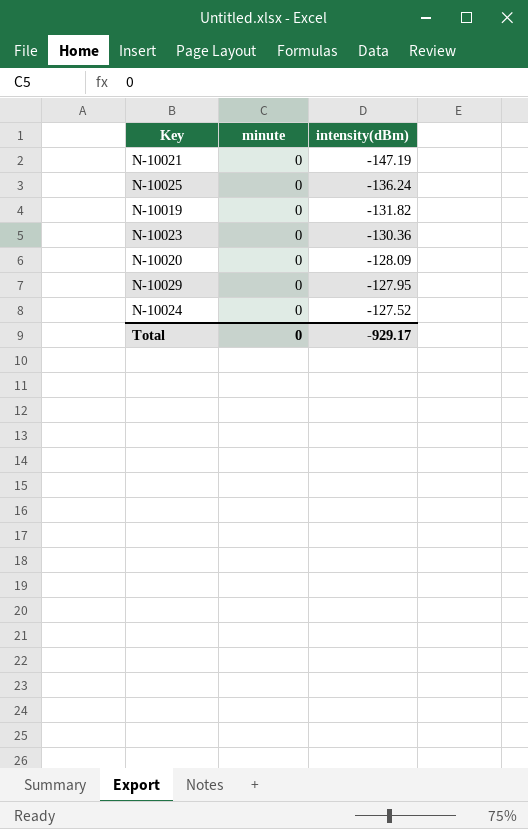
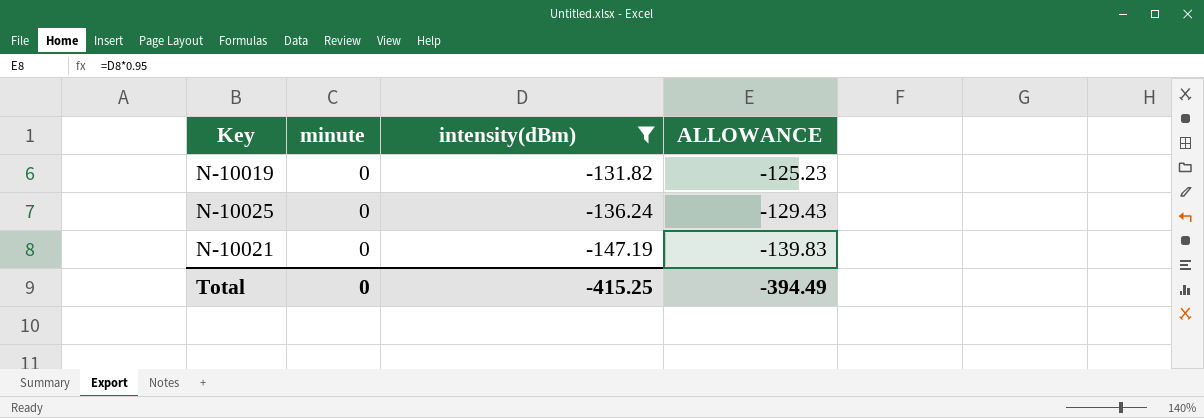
filter: none -> intensity(dBm) <= -131.82
row order: intensity(dBm) ascending -> intensity(dBm) descending
column ALLOWANCE | formula: none -> [intensity(dBm)] * 0.95
Total | intensity(dBm): -929.17 -> -415.25

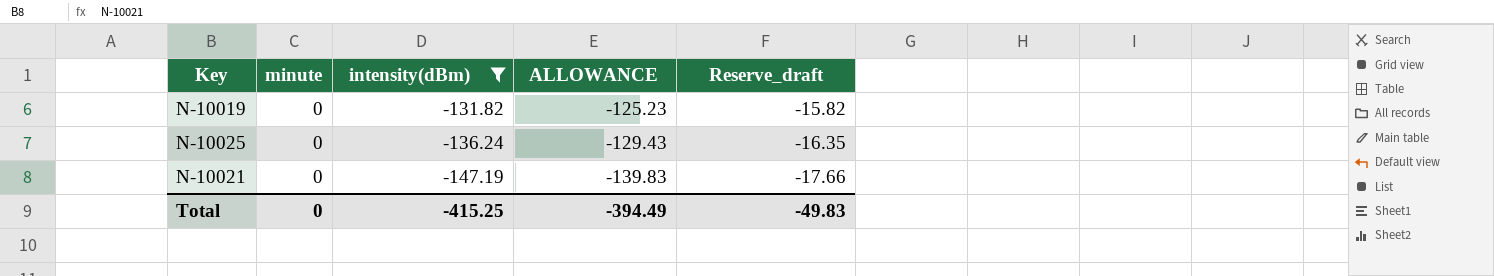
column Reserve_draft | formula: none -> [intensity(dBm)] * 0.12

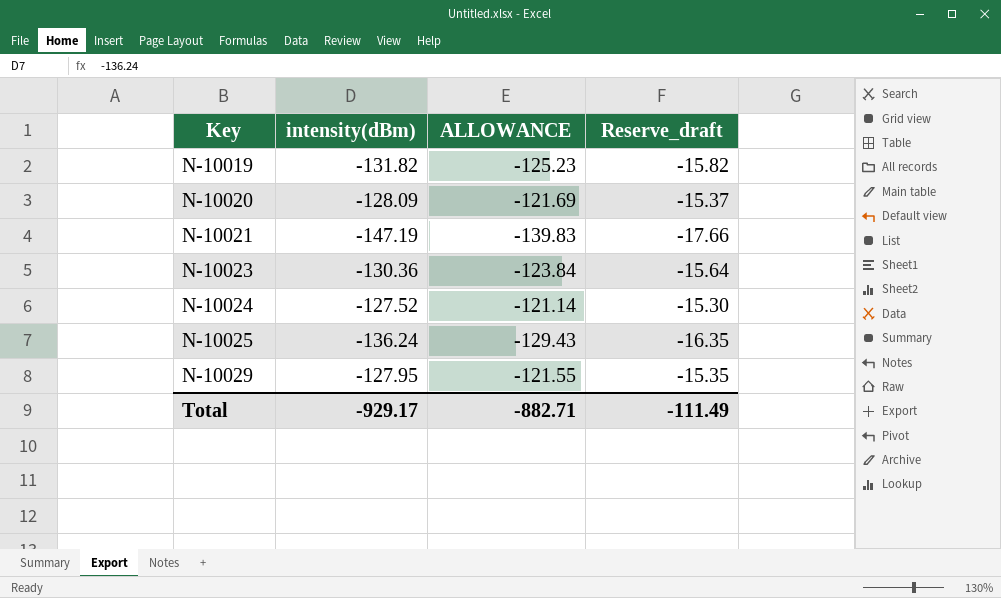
filter: intensity(dBm) <= -131.82 -> none
row order: intensity(dBm) descending -> Key ascending
column minute | position: 2 -> none
Total | intensity(dBm): -415.25 -> -929.17
Total | ALLOWANCE: -394.49 -> -882.71
Total | Reserve_draft: -49.83 -> -111.49

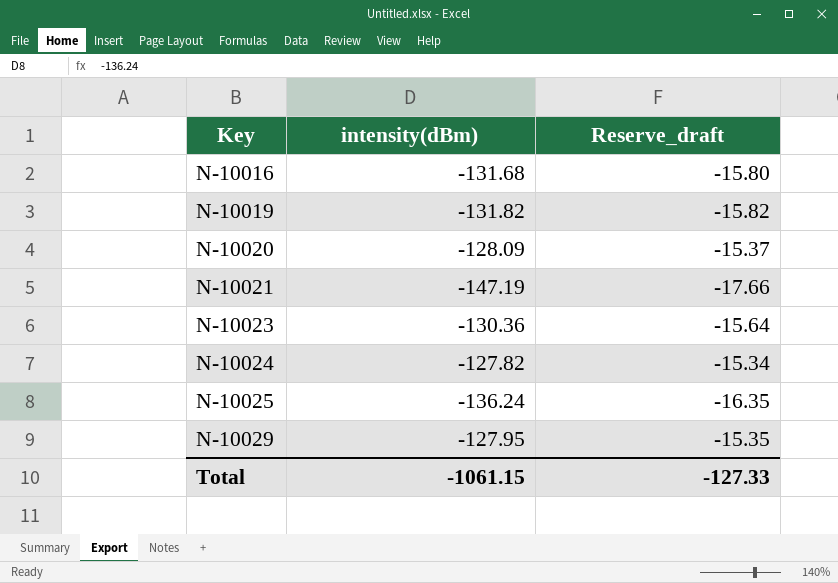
column ALLOWANCE | formula: [intensity(dBm)] * 0.95 -> none
row N-10016: none -> -131.68 | -15.80
N-10024 | intensity(dBm): -127.52 -> -127.82
N-10024 | Reserve_draft: -15.30 -> -15.34
Total | intensity(dBm): -929.17 -> -1061.15
Total | Reserve_draft: -111.49 -> -127.33

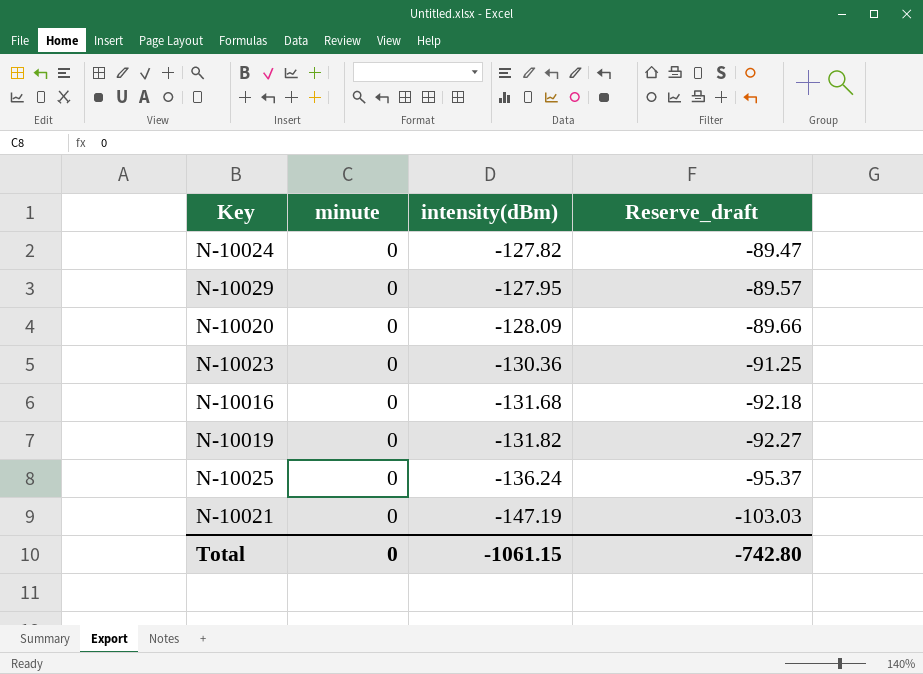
row order: Key ascending -> intensity(dBm) descending
column minute | position: none -> 2
column Reserve_draft | formula: [intensity(dBm)] * 0.12 -> [intensity(dBm)] * 0.7
Total | Reserve_draft: -127.33 -> -742.80

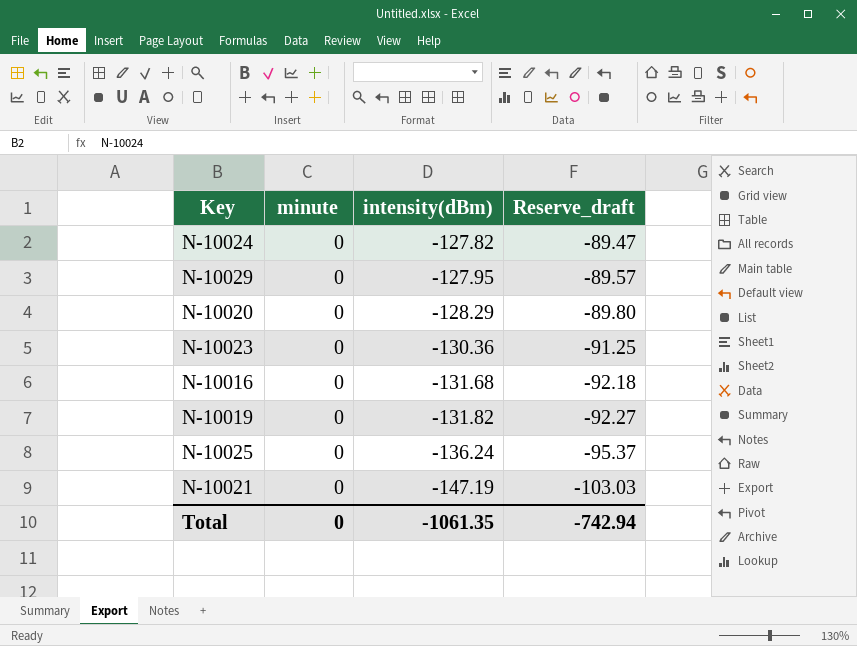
N-10020 | intensity(dBm): -128.09 -> -128.29
N-10020 | Reserve_draft: -89.66 -> -89.80
Total | intensity(dBm): -1061.15 -> -1061.35
Total | Reserve_draft: -742.80 -> -742.94

